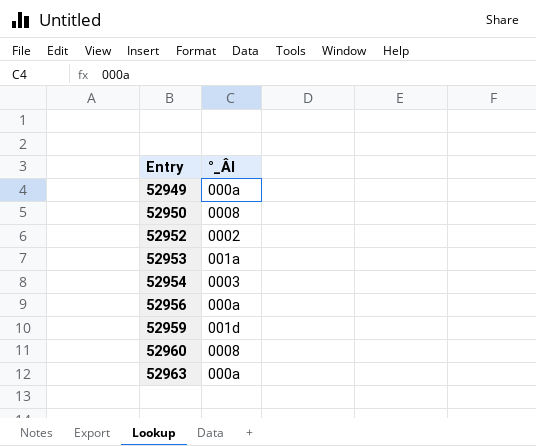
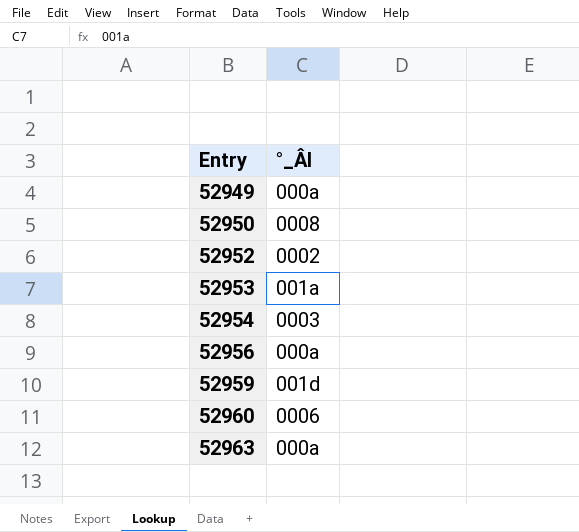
52960 | °_ÂI: 0008 -> 0006

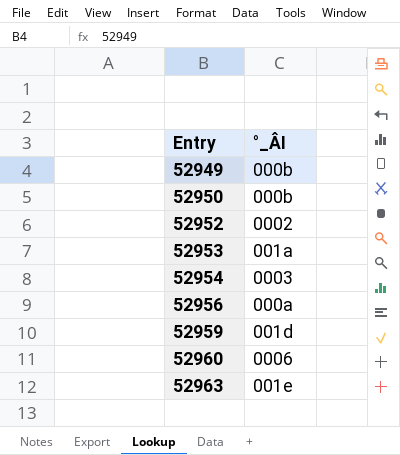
52949 | °_ÂI: 000a -> 000b
52950 | °_ÂI: 0008 -> 000b
52963 | °_ÂI: 000a -> 001e

